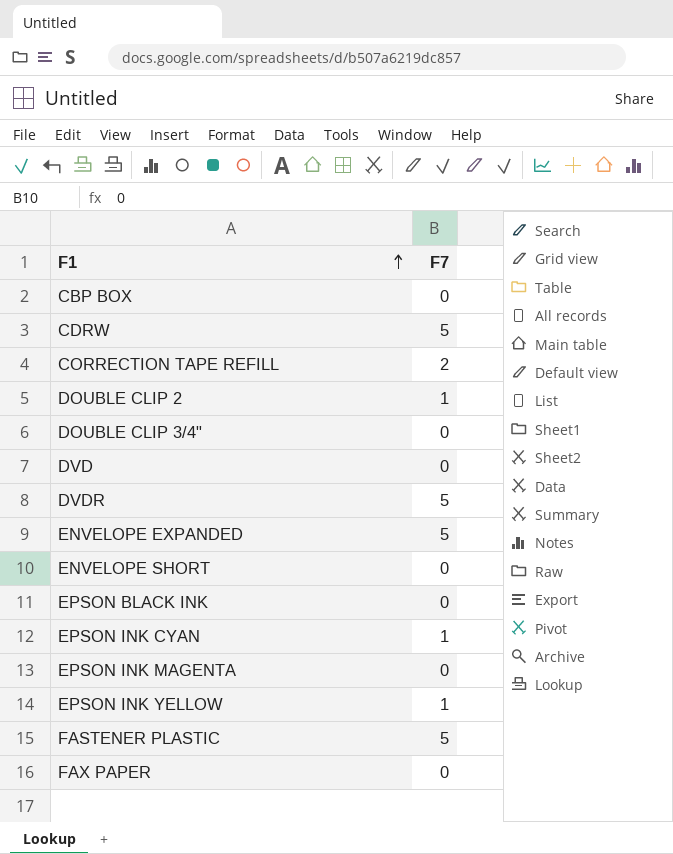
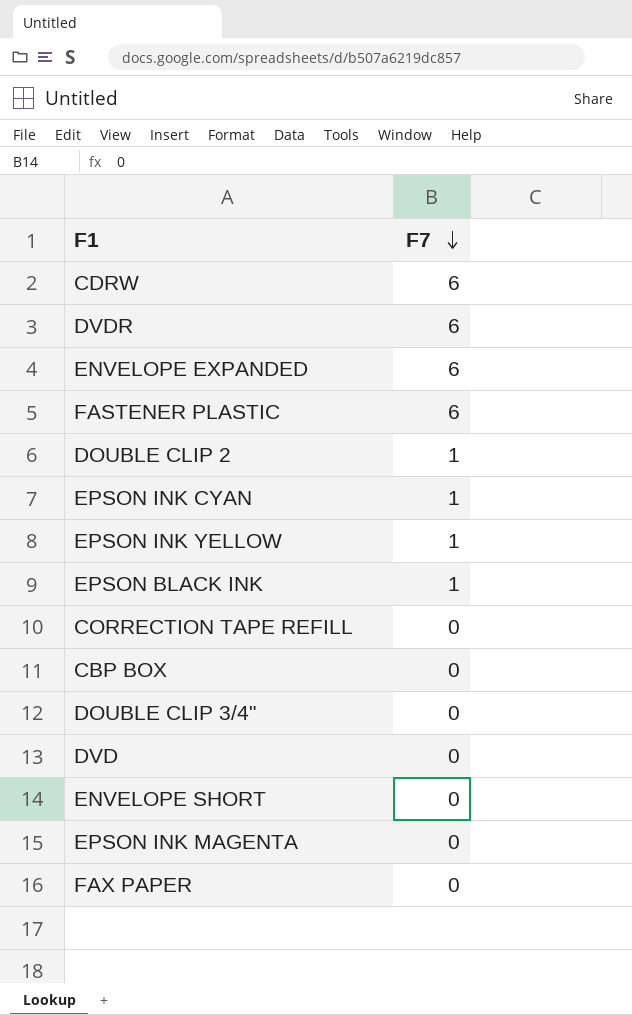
row order: F1 ascending -> F7 descending
CDRW | F7: 5 -> 6
DVDR | F7: 5 -> 6
ENVELOPE EXPANDED | F7: 5 -> 6
FASTENER PLASTIC | F7: 5 -> 6
EPSON BLACK INK | F7: 0 -> 1
CORRECTION TAPE REFILL | F7: 2 -> 0

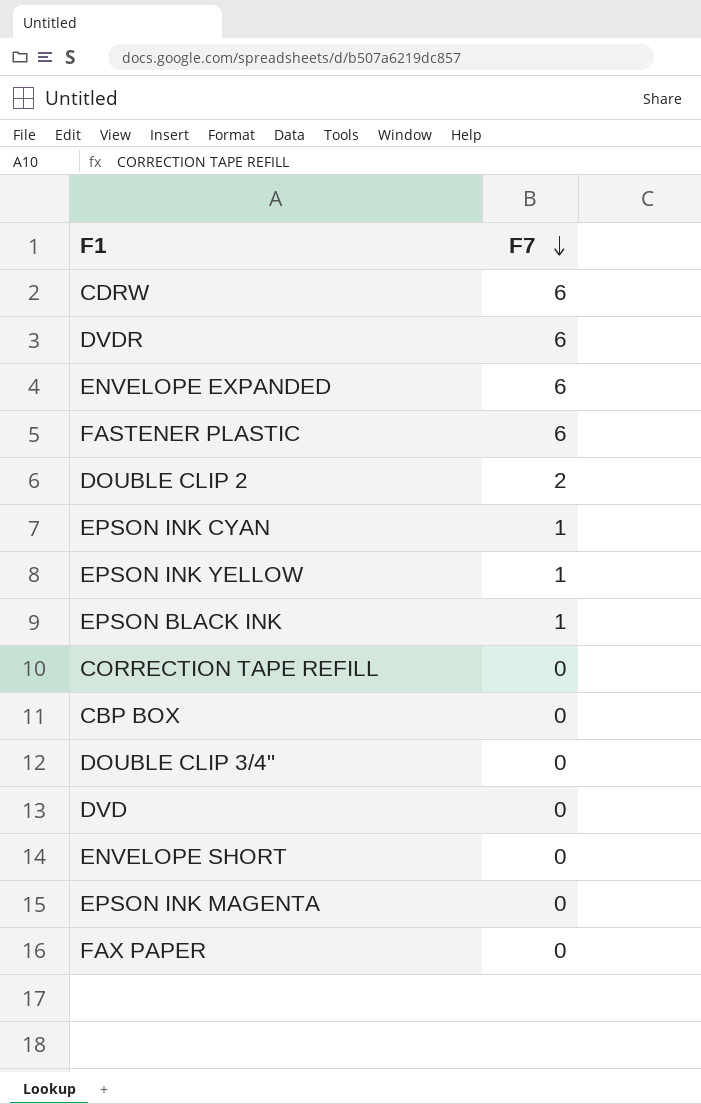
DOUBLE CLIP 2 | F7: 1 -> 2

